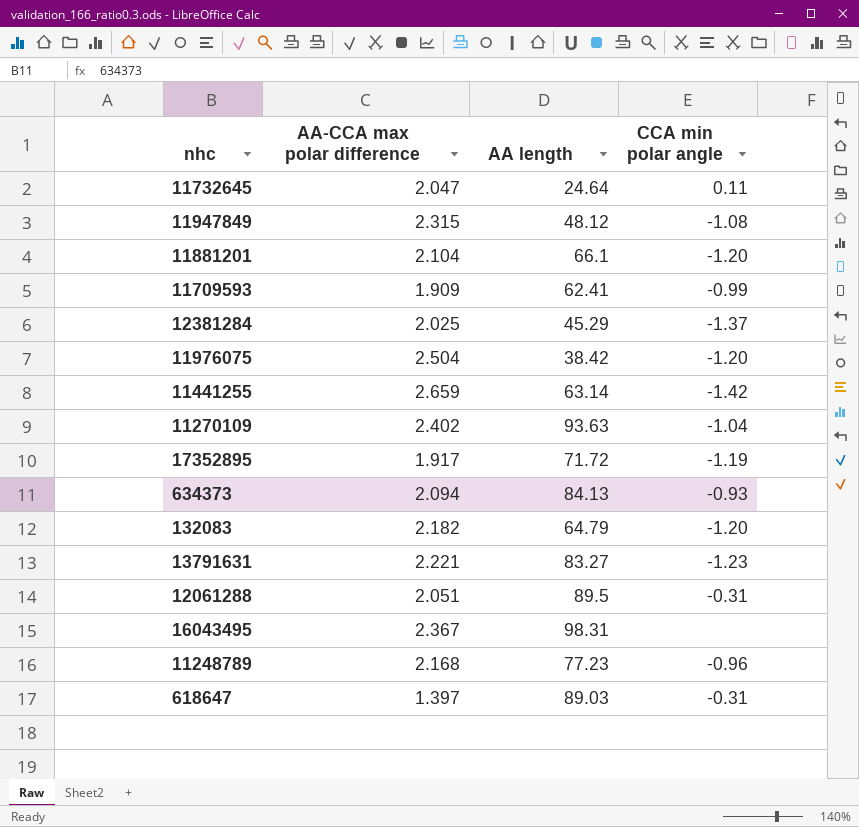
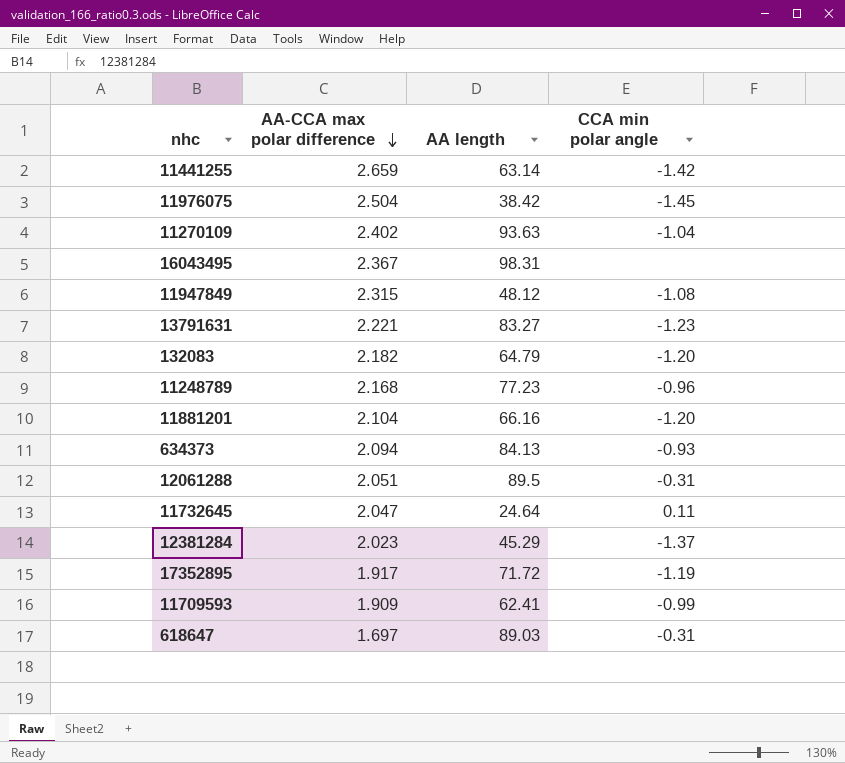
row order: none -> AA-CCA max polar difference descending
11976075 | CCA min polar angle: -1.20 -> -1.45
11881201 | AA length: 66.1 -> 66.16
12381284 | AA-CCA max polar difference: 2.025 -> 2.023
618647 | AA-CCA max polar difference: 1.397 -> 1.697

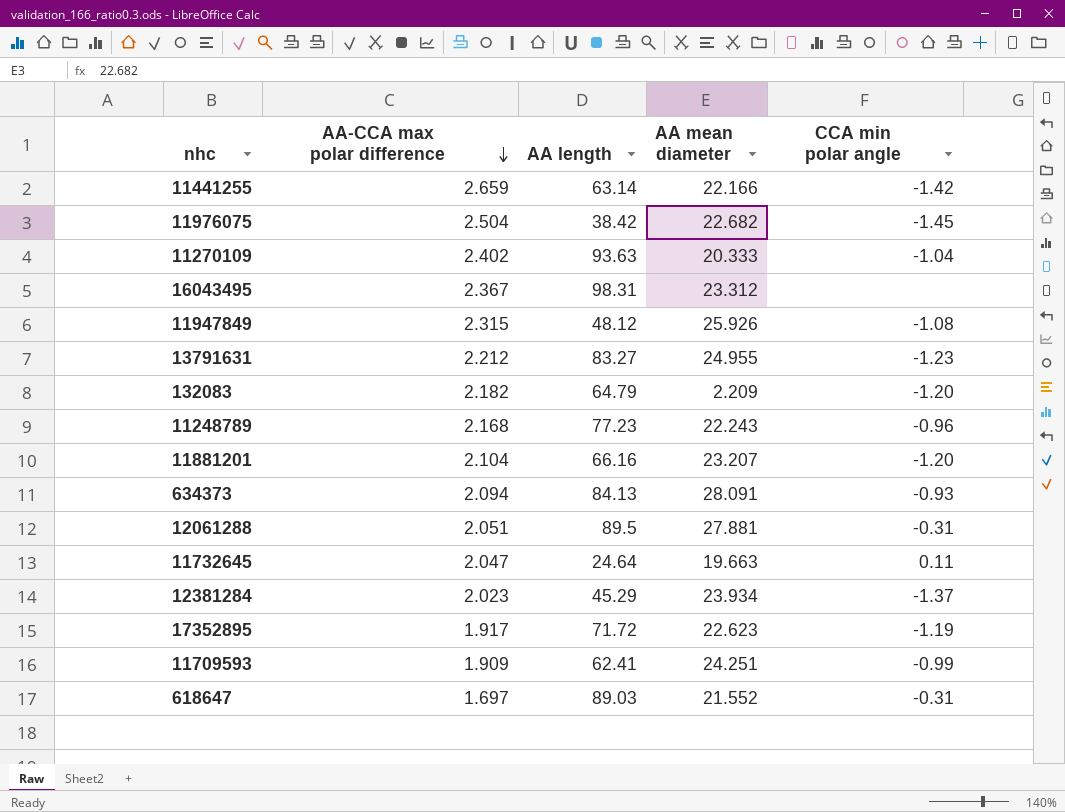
column AA mean diameter | position: none -> 4
13791631 | AA-CCA max polar difference: 2.221 -> 2.212

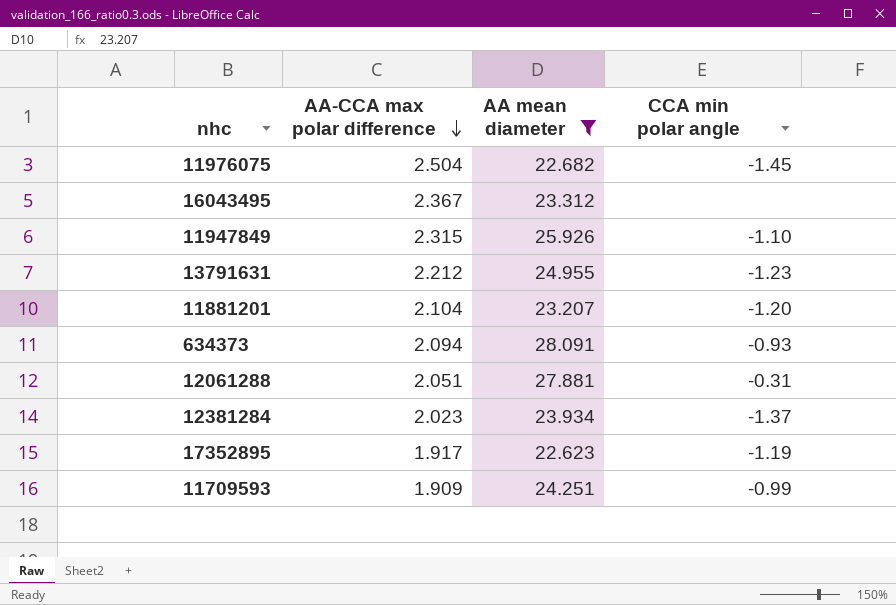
filter: none -> AA mean diameter >= 22.623
column AA length | position: 3 -> none
11947849 | CCA min polar angle: -1.08 -> -1.10

